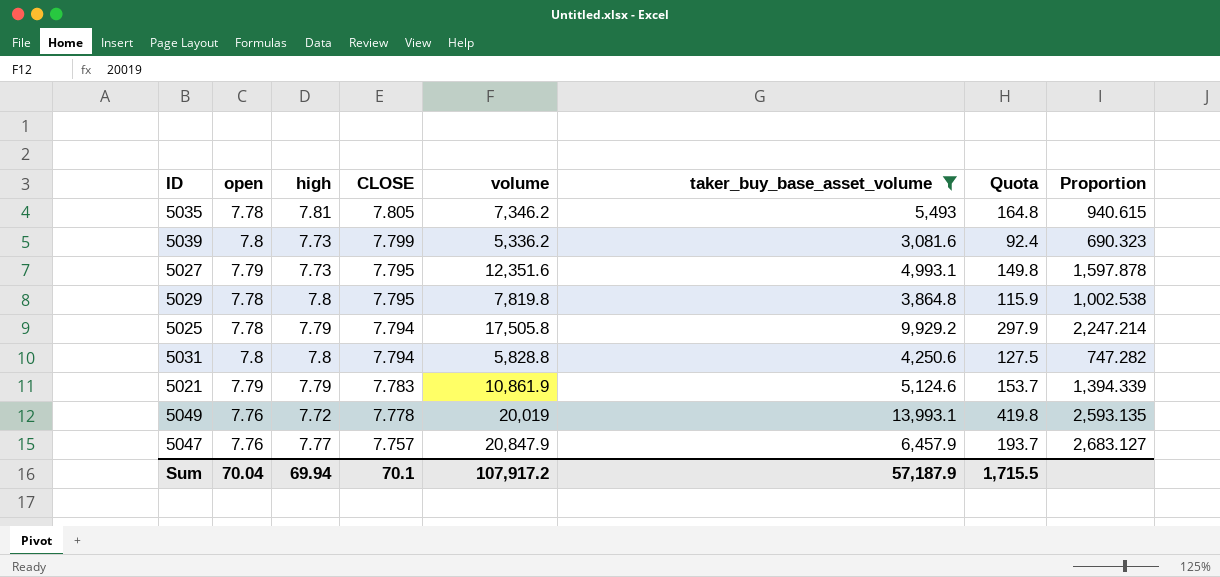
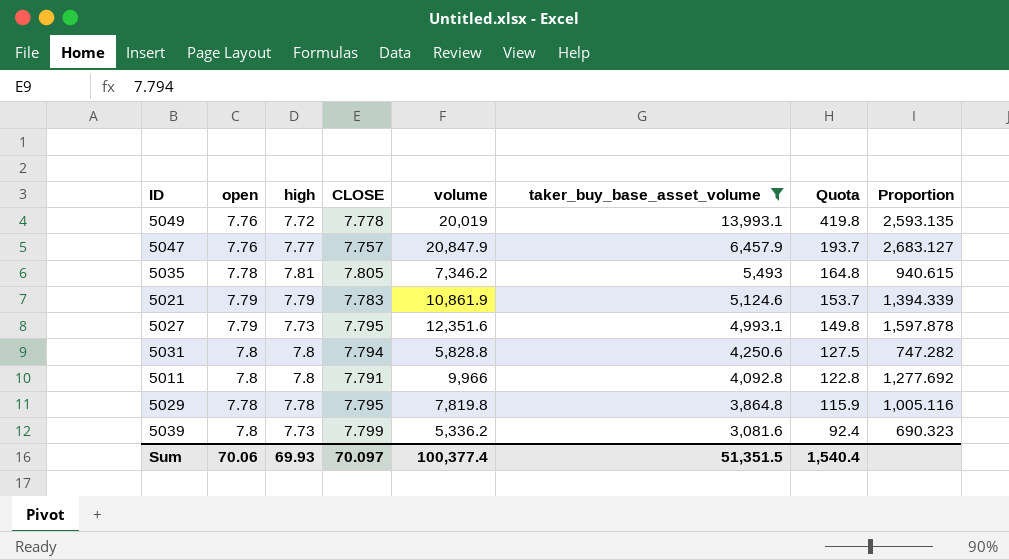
row order: CLOSE descending -> taker_buy_base_asset_volume descending
row 5025: 7.78 | 7.79 | 7.794 | 17,505.8 | 9,929.2 | 297.9 | 2,247.214 -> none
row 5011: none -> 7.8 | 7.8 | 7.791 | 9,966 | 4,092.8 | 122.8 | 1,277.692
5029 | high: 7.8 -> 7.78
5029 | Proportion: 1,002.538 -> 1,005.116
Sum | open: 70.04 -> 70.06
Sum | high: 69.94 -> 69.93
Sum | CLOSE: 70.1 -> 70.097
Sum | volume: 107,917.2 -> 100,377.4
Sum | taker_buy_base_asset_volume: 57,187.9 -> 51,351.5
Sum | Quota: 1,715.5 -> 1,540.4

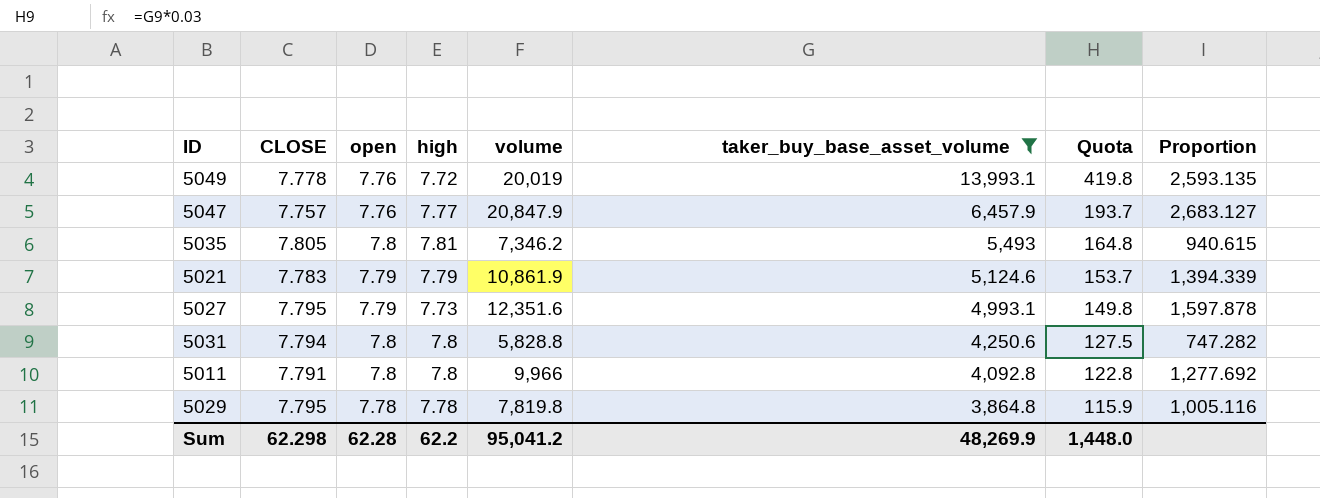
column CLOSE | position: 4 -> 2
row 5039: 7.8 | 7.73 | 7.799 | 5,336.2 | 3,081.6 | 92.4 | 690.323 -> none
5035 | open: 7.78 -> 7.8
Sum | CLOSE: 70.097 -> 62.298
Sum | open: 70.06 -> 62.28
Sum | high: 69.93 -> 62.2
Sum | volume: 100,377.4 -> 95,041.2
Sum | taker_buy_base_asset_volume: 51,351.5 -> 48,269.9
Sum | Quota: 1,540.4 -> 1,448.0

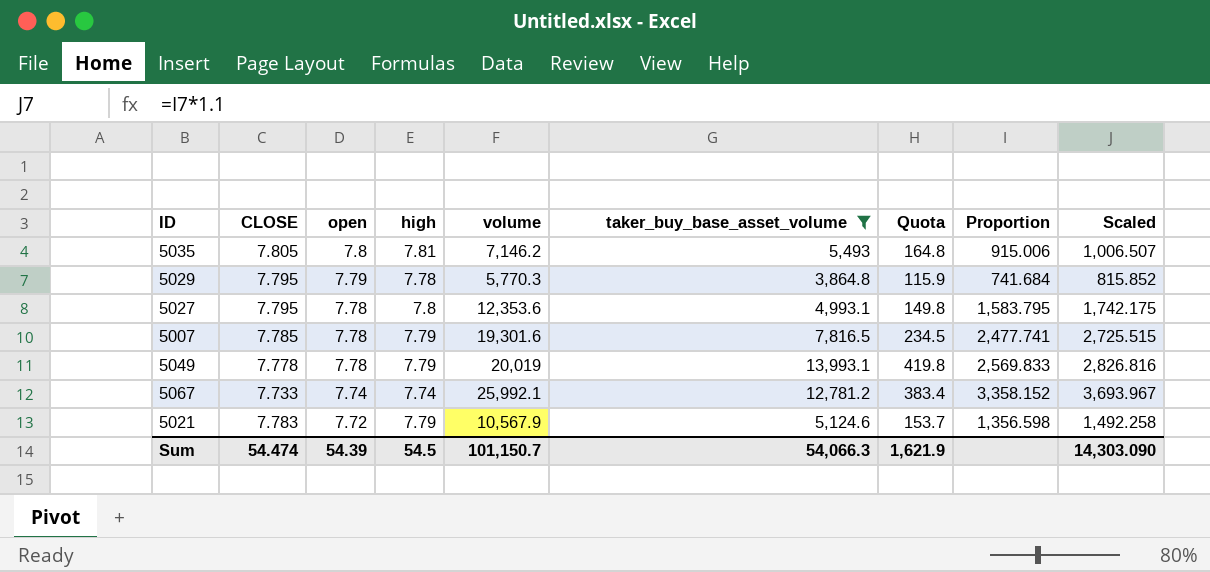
row order: taker_buy_base_asset_volume descending -> open descending
column Scaled | formula: none -> [Proportion] * 1.1
row 5047: 7.757 | 7.76 | 7.77 | 20,847.9 | 6,457.9 | 193.7 | 2,683.127 -> none
row 5031: 7.794 | 7.8 | 7.8 | 5,828.8 | 4,250.6 | 127.5 | 747.282 -> none
row 5011: 7.791 | 7.8 | 7.8 | 9,966 | 4,092.8 | 122.8 | 1,277.692 -> none
5035 | volume: 7,346.2 -> 7,146.2
5035 | Proportion: 940.615 -> 915.006
5029 | open: 7.78 -> 7.79
5029 | volume: 7,819.8 -> 5,770.3
5029 | Proportion: 1,005.116 -> 741.684
5027 | open: 7.79 -> 7.78
5027 | high: 7.73 -> 7.8
5027 | volume: 12,351.6 -> 12,353.6
5027 | Proportion: 1,597.878 -> 1,583.795
row 5007: none -> 7.785 | 7.78 | 7.79 | 19,301.6 | 7,816.5 | 234.5 | 2,477.741 | 2,725.515
5049 | open: 7.76 -> 7.78
5049 | high: 7.72 -> 7.79
5049 | Proportion: 2,593.135 -> 2,569.833
row 5067: none -> 7.733 | 7.74 | 7.74 | 25,992.1 | 12,781.2 | 383.4 | 3,358.152 | 3,693.967
5021 | open: 7.79 -> 7.72
5021 | volume: 10,861.9 -> 10,567.9
5021 | Proportion: 1,394.339 -> 1,356.598
Sum | CLOSE: 62.298 -> 54.474
Sum | open: 62.28 -> 54.39
Sum | high: 62.2 -> 54.5
Sum | volume: 95,041.2 -> 101,150.7
Sum | taker_buy_base_asset_volume: 48,269.9 -> 54,066.3
Sum | Quota: 1,448.0 -> 1,621.9

